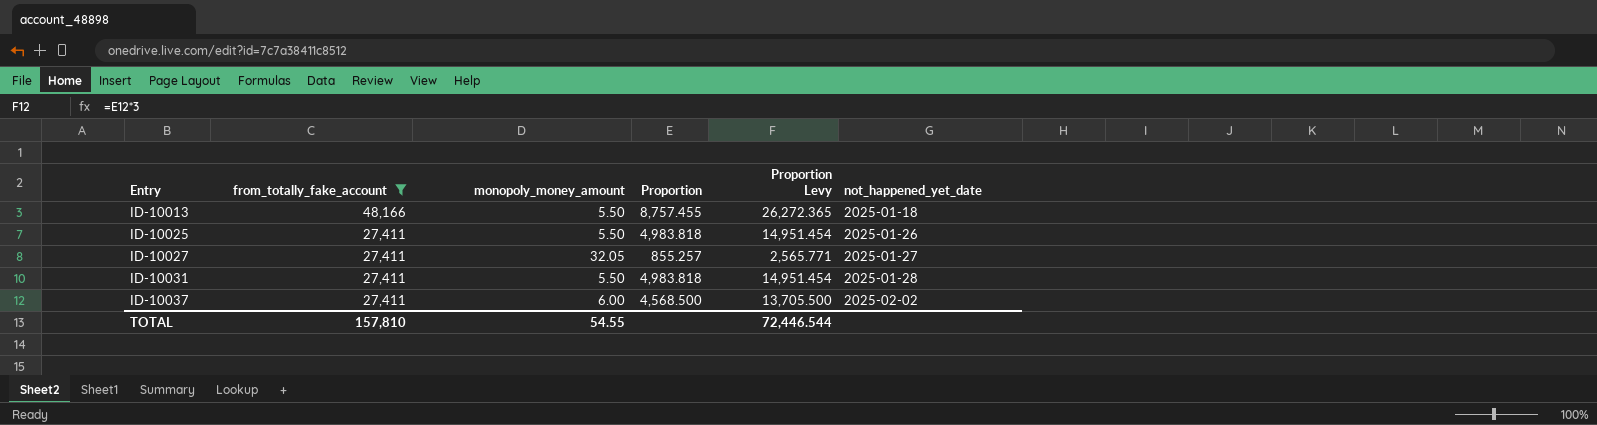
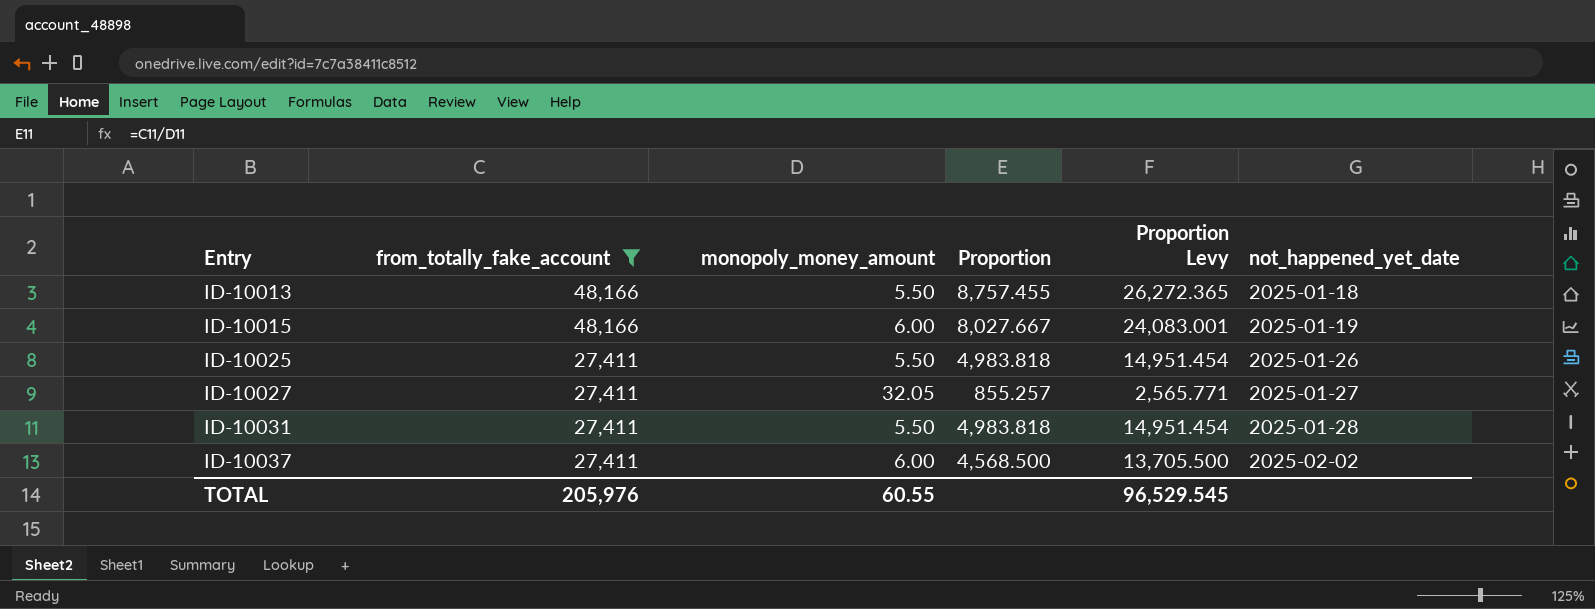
row ID-10015: none -> 48,166 | 6.00 | 8,027.667 | 24,083.001 | 2025-01-19
TOTAL | from_totally_fake_account: 157,810 -> 205,976
TOTAL | monopoly_money_amount: 54.55 -> 60.55
TOTAL | Proportion Levy: 72,446.544 -> 96,529.545

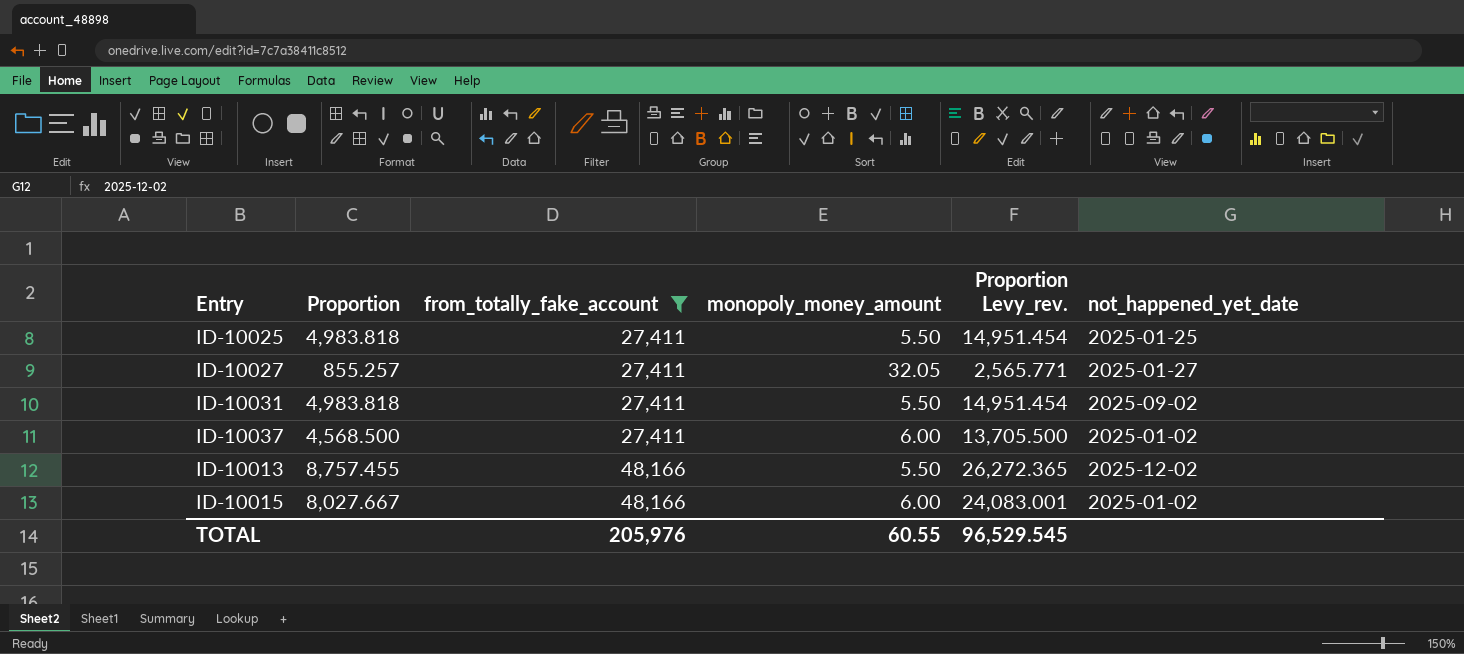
row order: Entry ascending -> from_totally_fake_account ascending
column Proportion | position: 4 -> 2
column name: Proportion Levy -> Proportion Levy_rev.
ID-10025 | not_happened_yet_date: 2025-01-26 -> 2025-01-25
ID-10031 | not_happened_yet_date: 2025-01-28 -> 2025-09-02
ID-10037 | not_happened_yet_date: 2025-02-02 -> 2025-01-02
ID-10013 | not_happened_yet_date: 2025-01-18 -> 2025-12-02
ID-10015 | not_happened_yet_date: 2025-01-19 -> 2025-01-02

